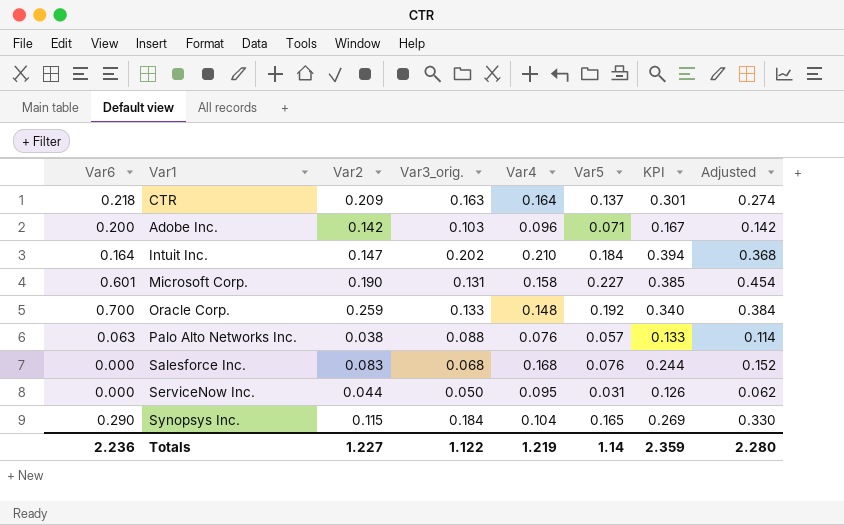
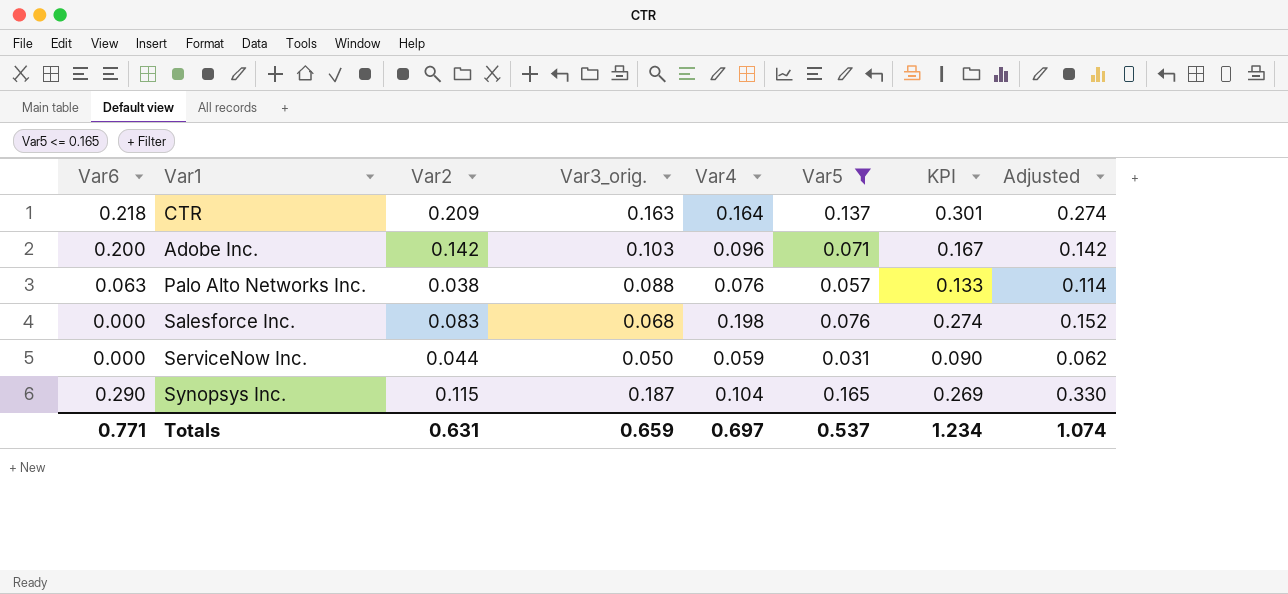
filter: none -> Var5 <= 0.165
Salesforce Inc. | Var4: 0.168 -> 0.198
Salesforce Inc. | KPI: 0.244 -> 0.274
ServiceNow Inc. | Var4: 0.095 -> 0.059
ServiceNow Inc. | KPI: 0.126 -> 0.090
Synopsys Inc. | Var3_orig.: 0.184 -> 0.187
Totals | Var6: 2.236 -> 0.771
Totals | Var2: 1.227 -> 0.631
Totals | Var3_orig.: 1.122 -> 0.659
Totals | Var4: 1.219 -> 0.697
Totals | Var5: 1.14 -> 0.537
Totals | KPI: 2.359 -> 1.234
Totals | Adjusted: 2.280 -> 1.074

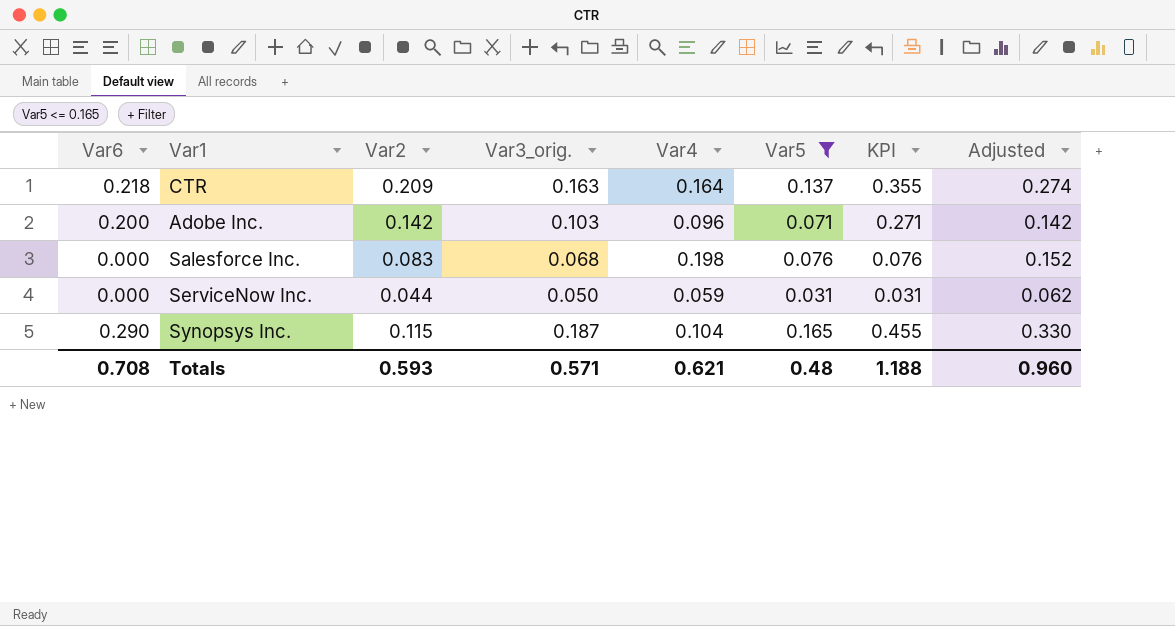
column KPI | formula: [Var4] + [Var5] -> [Var6] + [Var5]
row Palo Alto Networks Inc.: 0.063 | 0.038 | 0.088 | 0.076 | 0.057 | 0.133 | 0.114 -> none
Totals | Var6: 0.771 -> 0.708
Totals | Var2: 0.631 -> 0.593
Totals | Var3_orig.: 0.659 -> 0.571
Totals | Var4: 0.697 -> 0.621
Totals | Var5: 0.537 -> 0.48
Totals | KPI: 1.234 -> 1.188
Totals | Adjusted: 1.074 -> 0.960

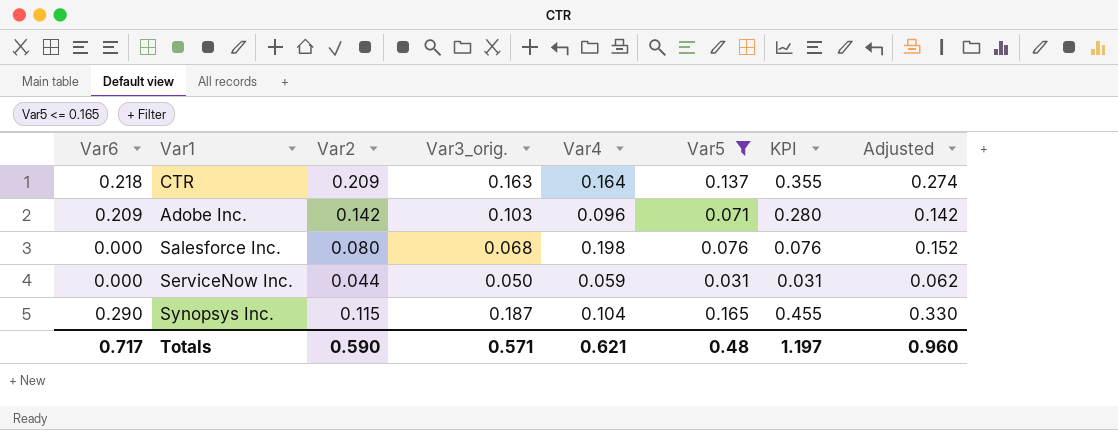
Adobe Inc. | Var6: 0.200 -> 0.209
Adobe Inc. | KPI: 0.271 -> 0.280
Salesforce Inc. | Var2: 0.083 -> 0.080
Totals | Var6: 0.708 -> 0.717
Totals | Var2: 0.593 -> 0.590
Totals | KPI: 1.188 -> 1.197

